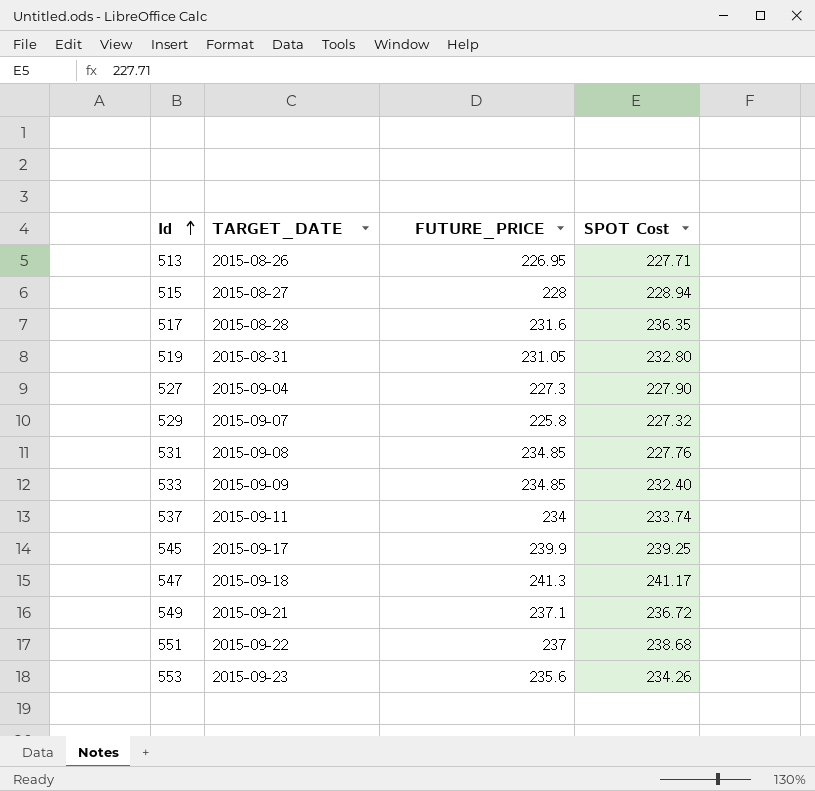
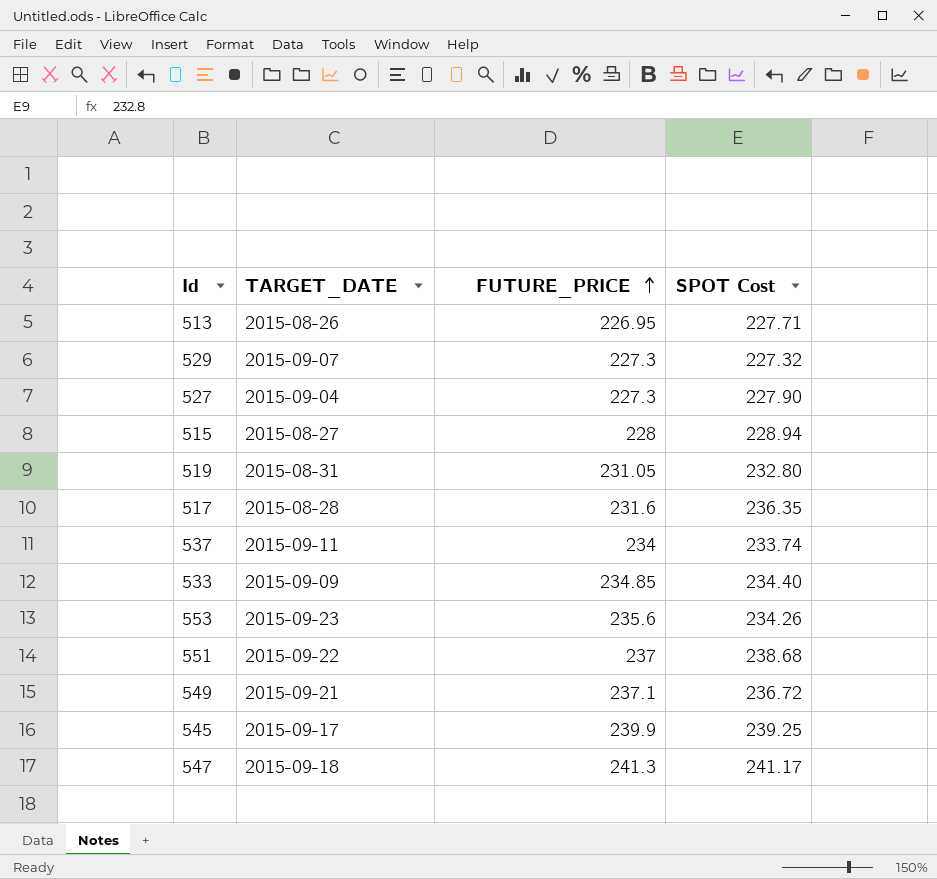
row order: Id ascending -> FUTURE_PRICE ascending
row 531: 2015-09-08 | 234.85 | 227.76 -> none
529 | FUTURE_PRICE: 225.8 -> 227.3
533 | SPOT Cost: 232.40 -> 234.40

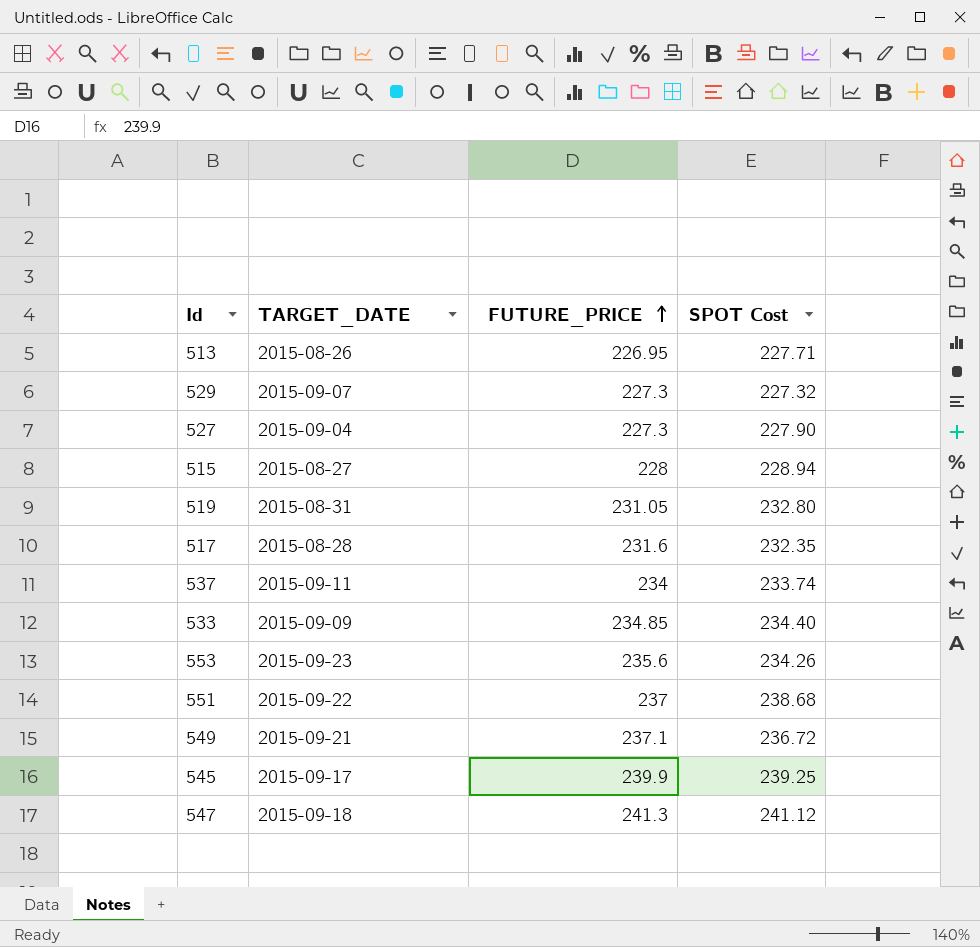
517 | SPOT Cost: 236.35 -> 232.35
547 | SPOT Cost: 241.17 -> 241.12

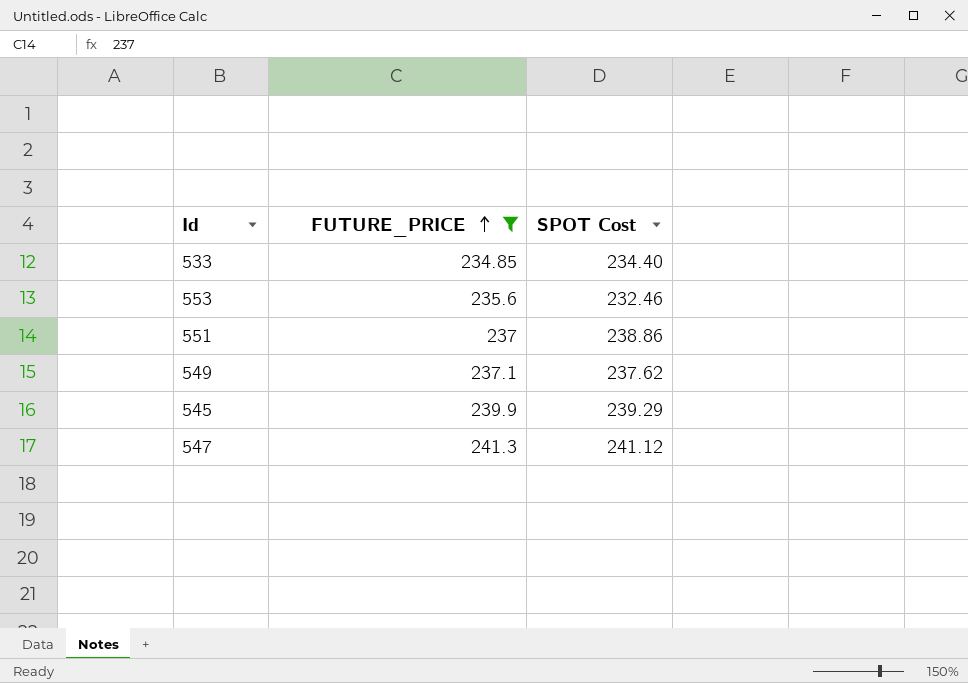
filter: none -> FUTURE_PRICE >= 234.85
column TARGET_DATE | position: 2 -> none
553 | SPOT Cost: 234.26 -> 232.46
551 | SPOT Cost: 238.68 -> 238.86
549 | SPOT Cost: 236.72 -> 237.62
545 | SPOT Cost: 239.25 -> 239.29

